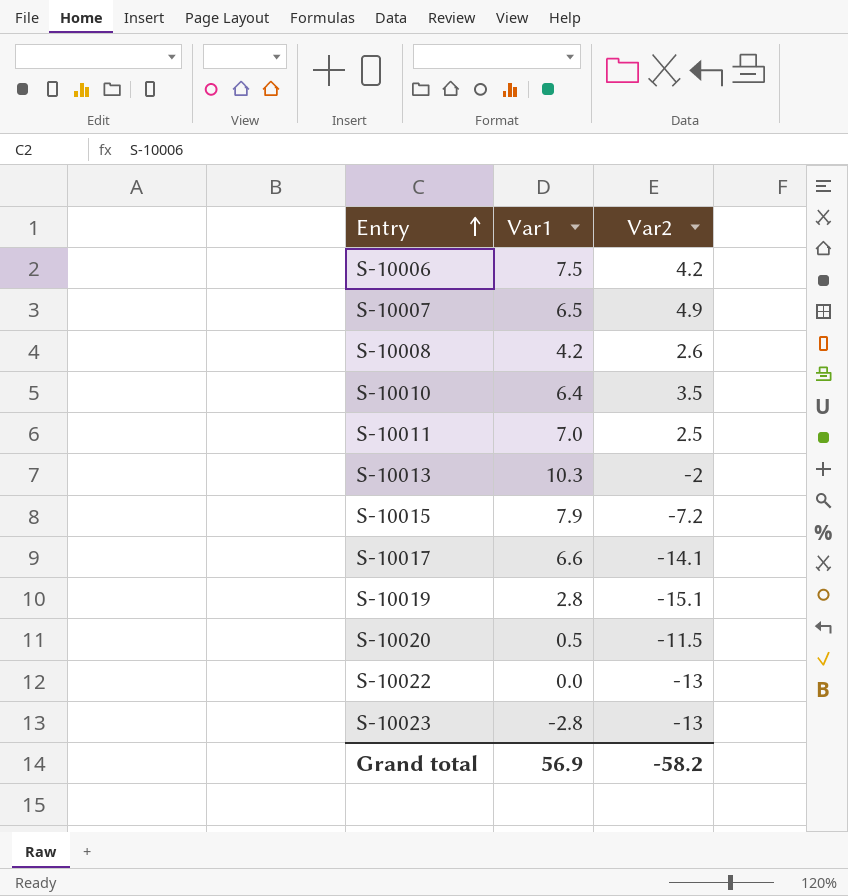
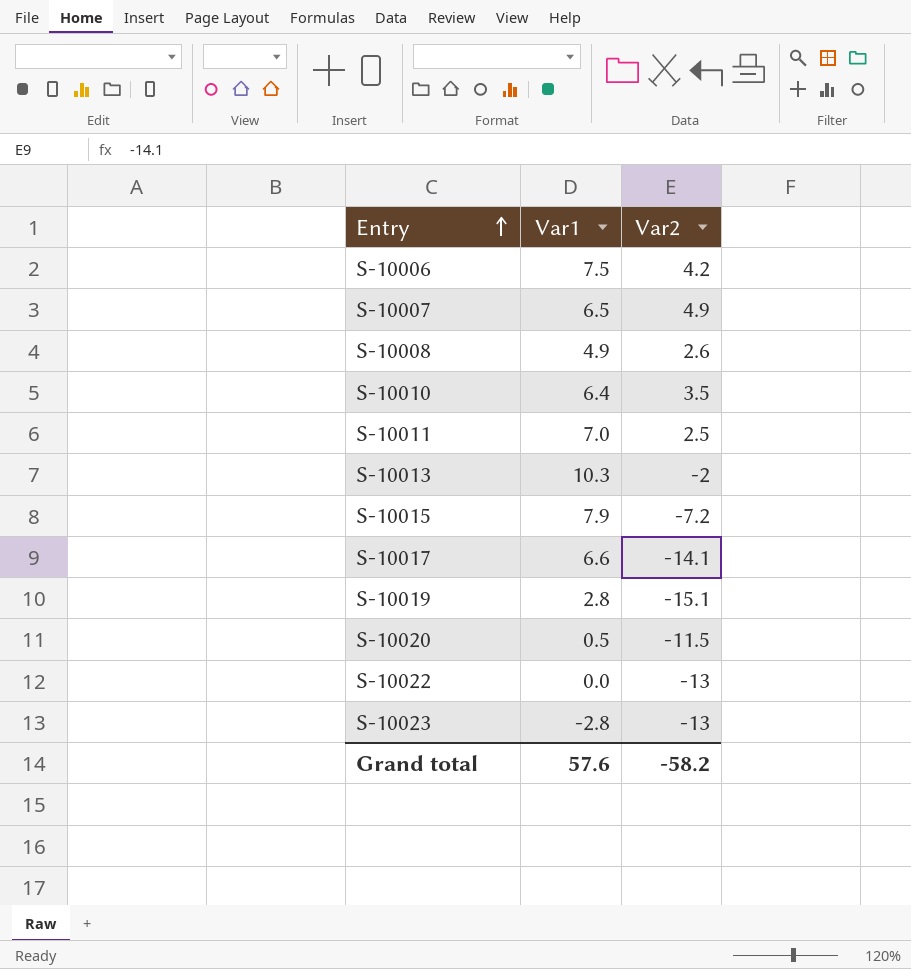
S-10008 | Var1: 4.2 -> 4.9
Grand total | Var1: 56.9 -> 57.6

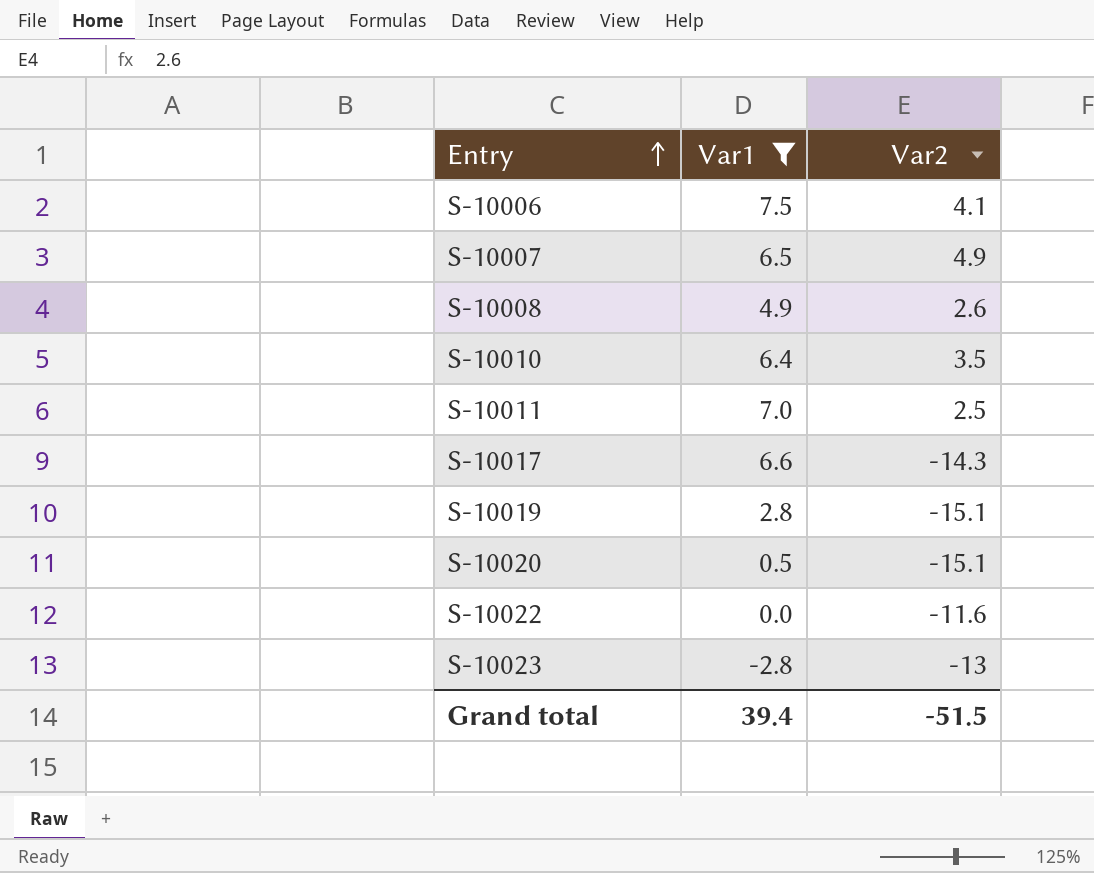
filter: none -> Var1 <= 7.5
S-10006 | Var2: 4.2 -> 4.1
S-10017 | Var2: -14.1 -> -14.3
S-10020 | Var2: -11.5 -> -15.1
S-10022 | Var2: -13 -> -11.6
Grand total | Var1: 57.6 -> 39.4
Grand total | Var2: -58.2 -> -51.5

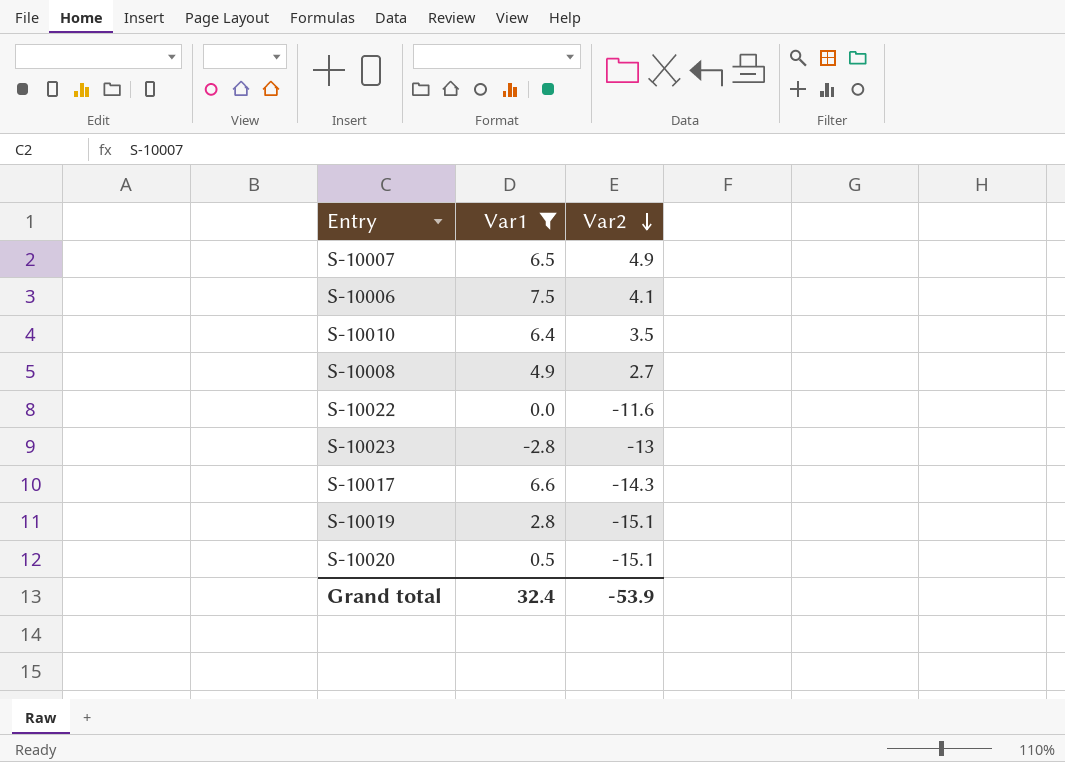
row order: Entry ascending -> Var2 descending
row S-10011: 7.0 | 2.5 -> none
S-10008 | Var2: 2.6 -> 2.7
Grand total | Var1: 39.4 -> 32.4
Grand total | Var2: -51.5 -> -53.9

